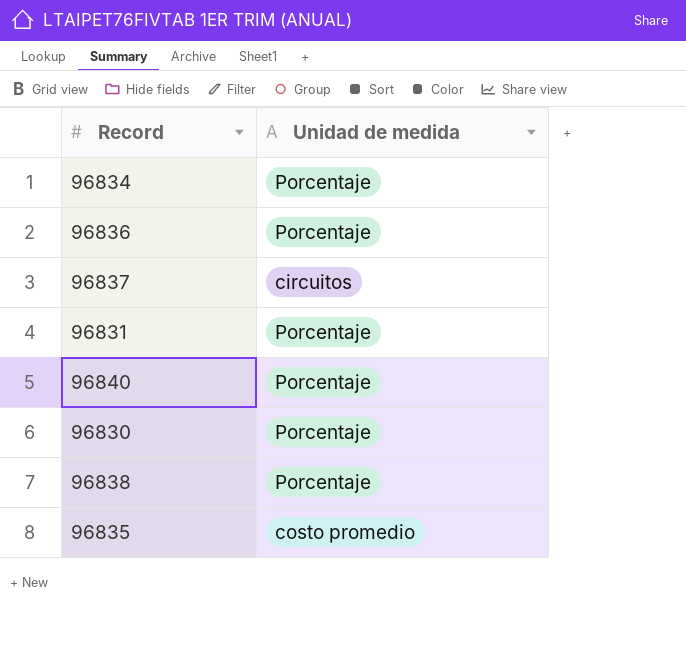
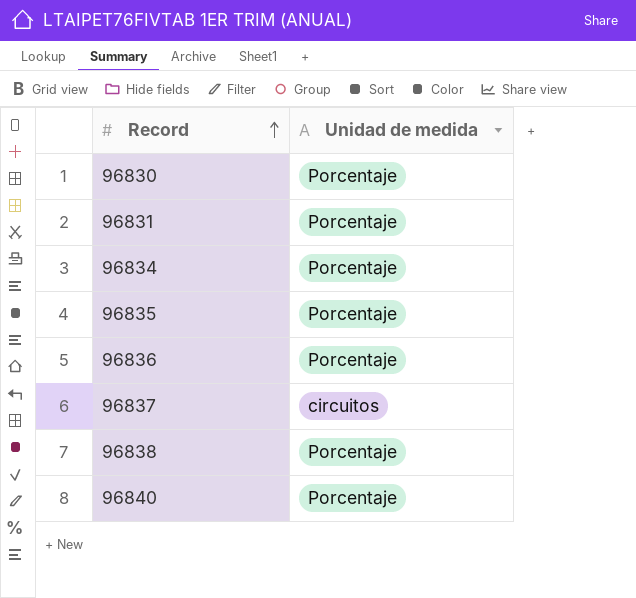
row order: none -> Record ascending
96835 | Unidad de medida: costo promedio -> Porcentaje

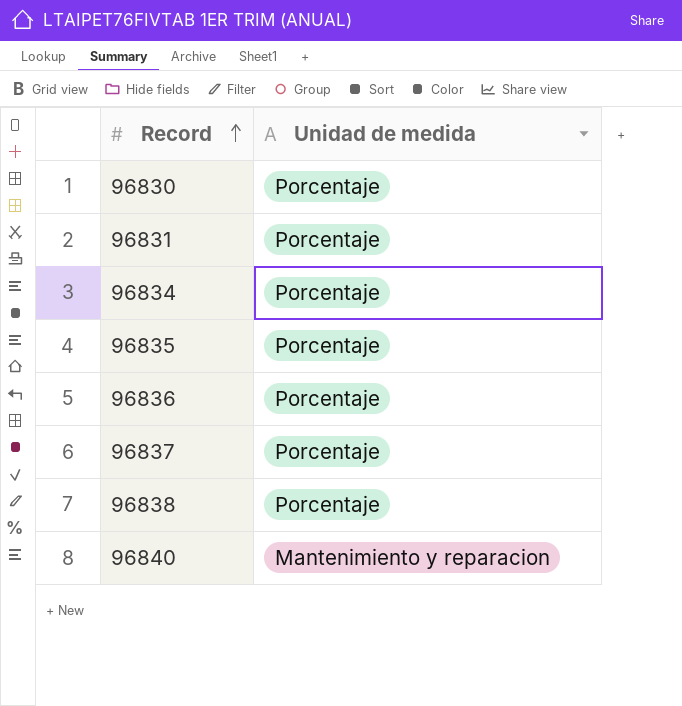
96837 | Unidad de medida: circuitos -> Porcentaje
96840 | Unidad de medida: Porcentaje -> Mantenimiento y reparacion

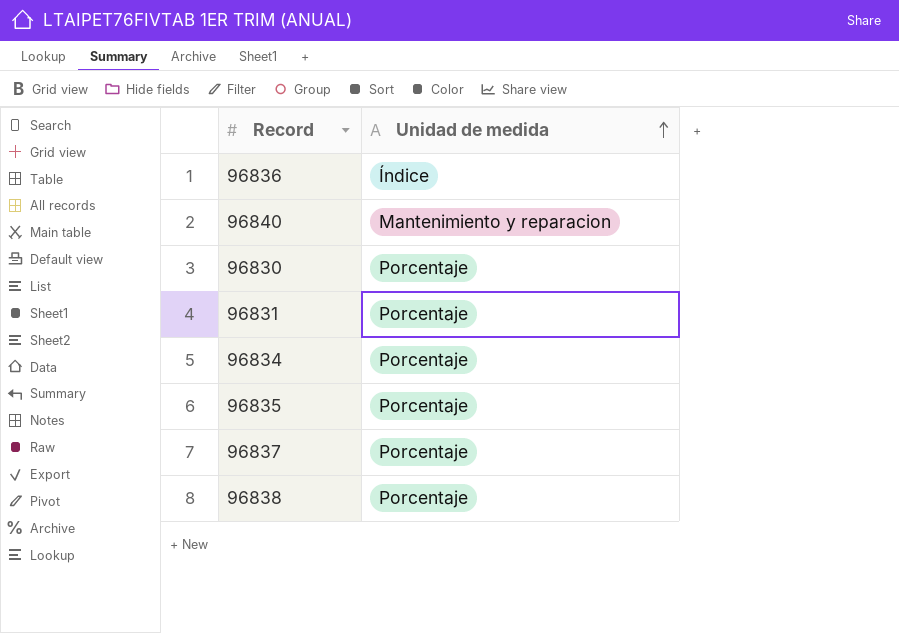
row order: Record ascending -> Unidad de medida ascending
96836 | Unidad de medida: Porcentaje -> Índice

